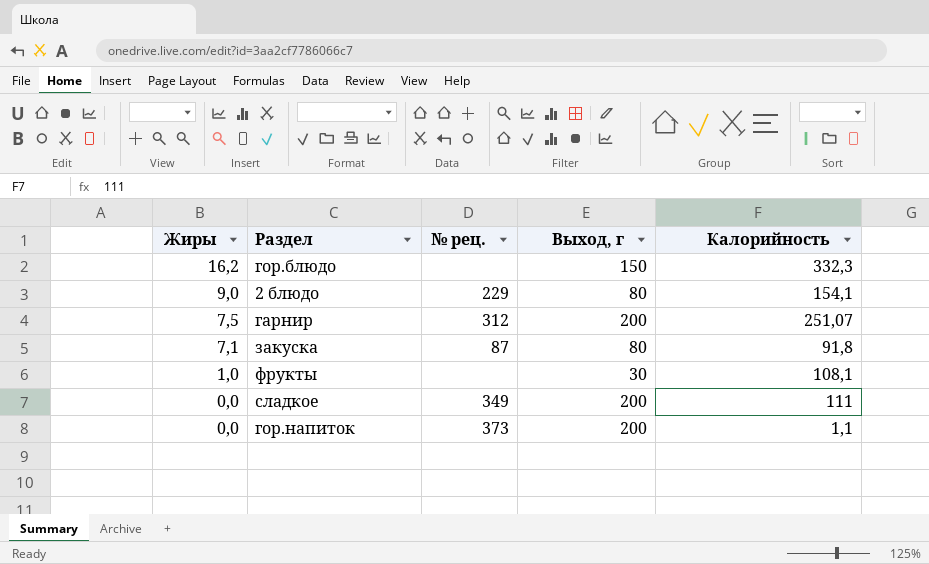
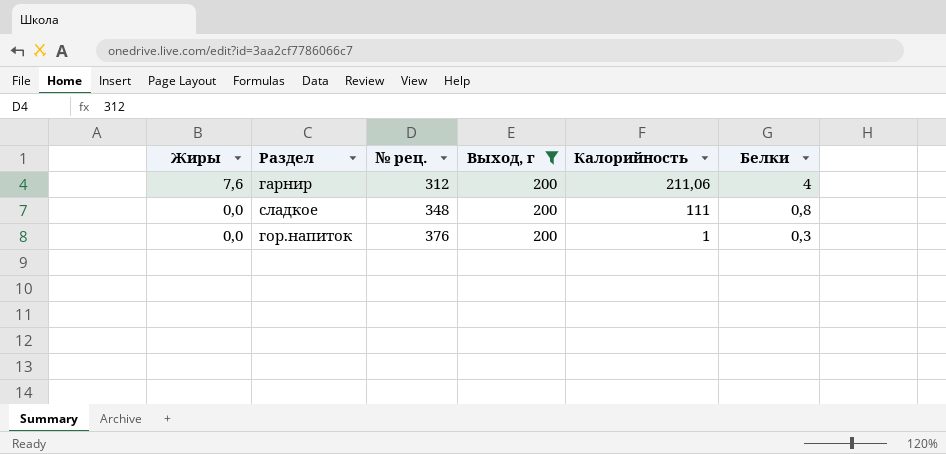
filter: none -> Выход, г = 200
column Белки | position: none -> 6
гарнир | Жиры: 7,5 -> 7,6
гарнир | Калорийность: 251,07 -> 211,06
сладкое | № рец.: 349 -> 348
гор.напиток | № рец.: 373 -> 376
гор.напиток | Калорийность: 1,1 -> 1

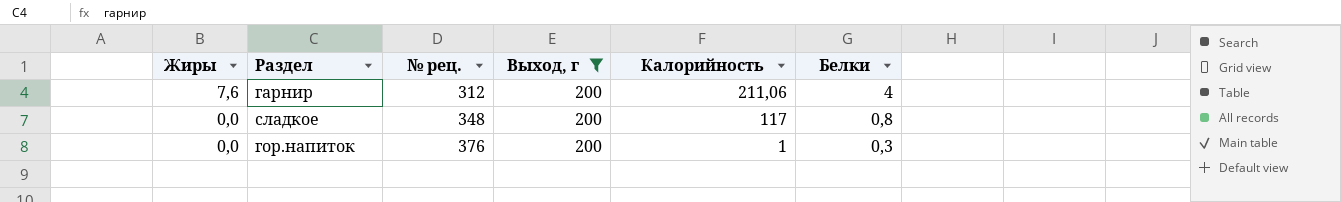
сладкое | Калорийность: 111 -> 117

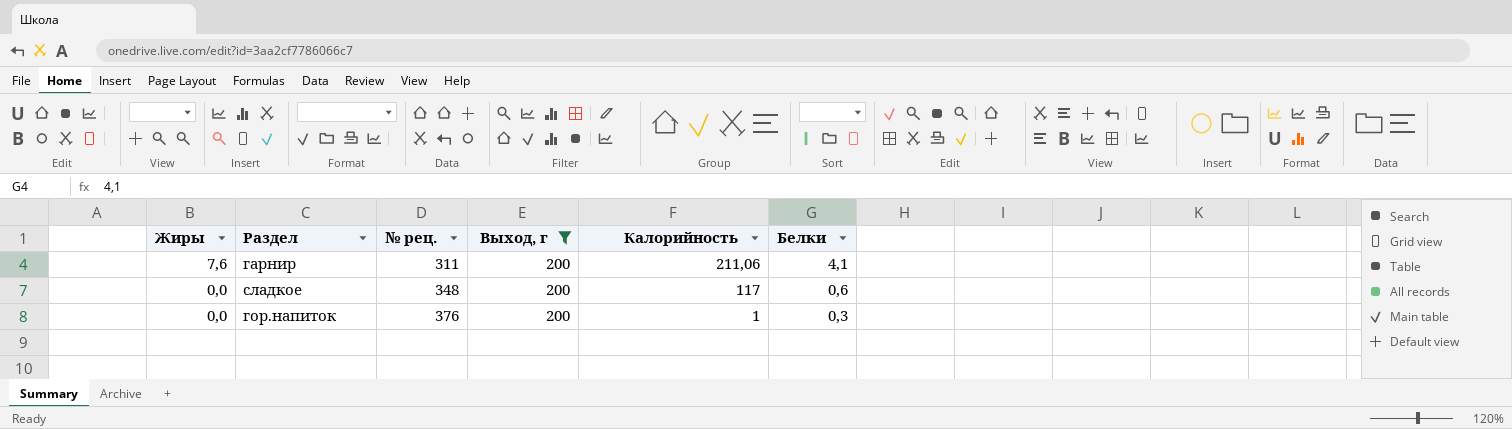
гарнир | № рец.: 312 -> 311
гарнир | Белки: 4 -> 4,1
сладкое | Белки: 0,8 -> 0,6

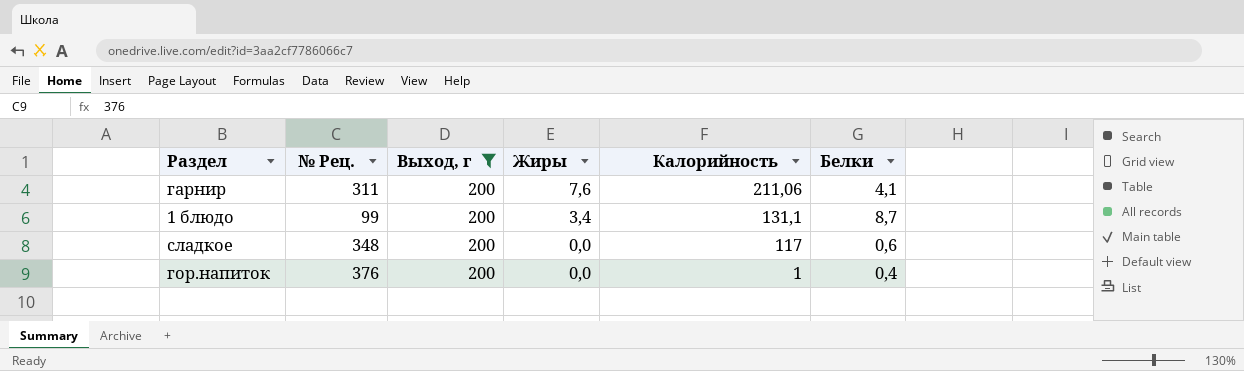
column name: № рец. -> № Рец.
column Жиры | position: 1 -> 4
row 1 блюдо: none -> 99 | 200 | 3,4 | 131,1 | 8,7
гор.напиток | Белки: 0,3 -> 0,4

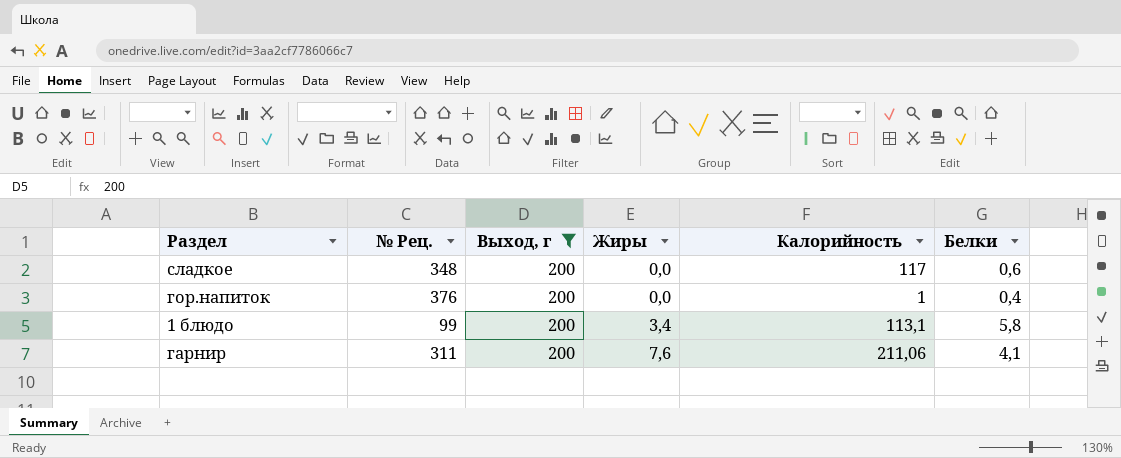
row order: Жиры descending -> Жиры ascending
1 блюдо | Калорийность: 131,1 -> 113,1
1 блюдо | Белки: 8,7 -> 5,8

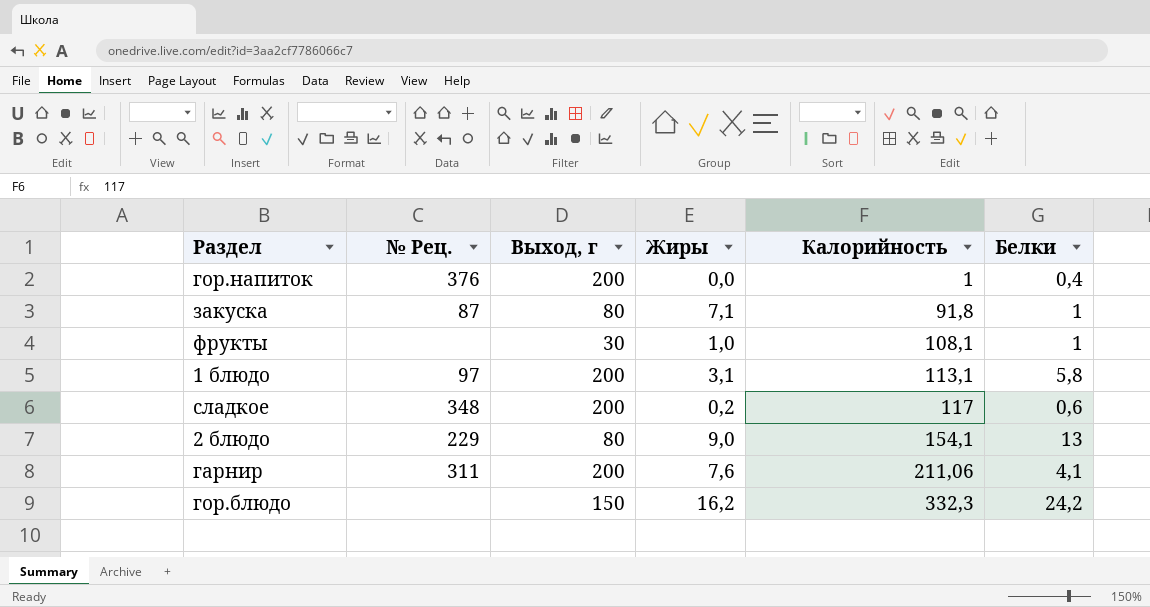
filter: Выход, г = 200 -> none
row order: Жиры ascending -> Калорийность ascending
1 блюдо | № Рец.: 99 -> 97
1 блюдо | Жиры: 3,4 -> 3,1
сладкое | Жиры: 0,0 -> 0,2

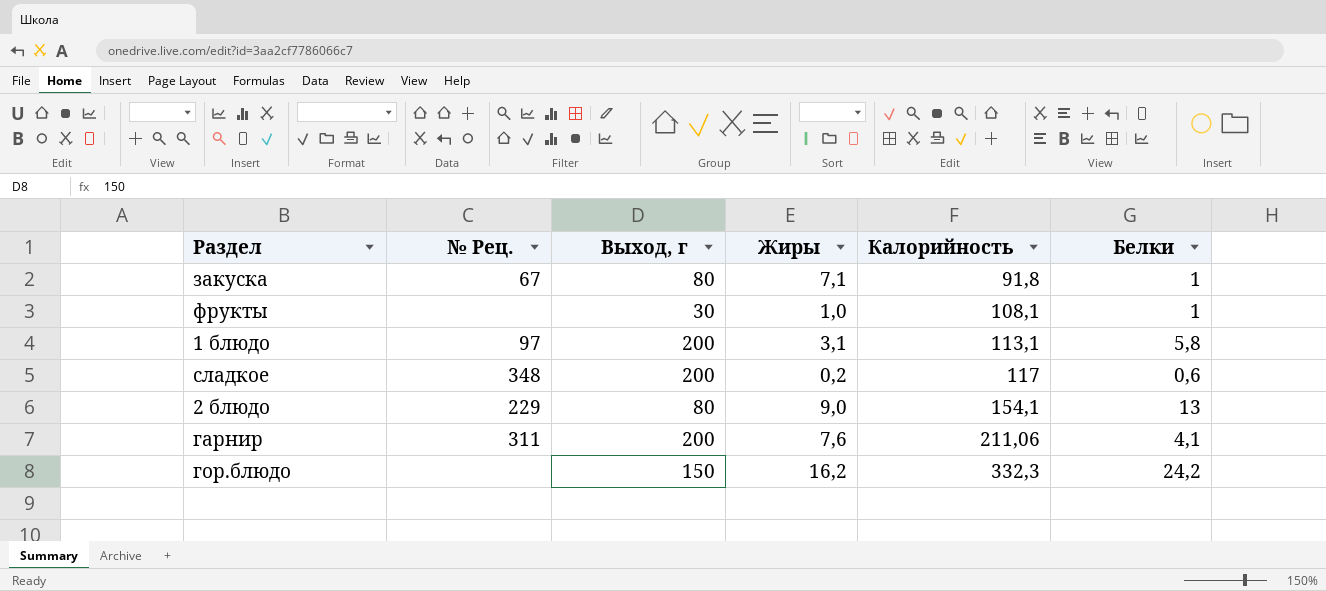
row гор.напиток: 376 | 200 | 0,0 | 1 | 0,4 -> none
закуска | № Рец.: 87 -> 67

